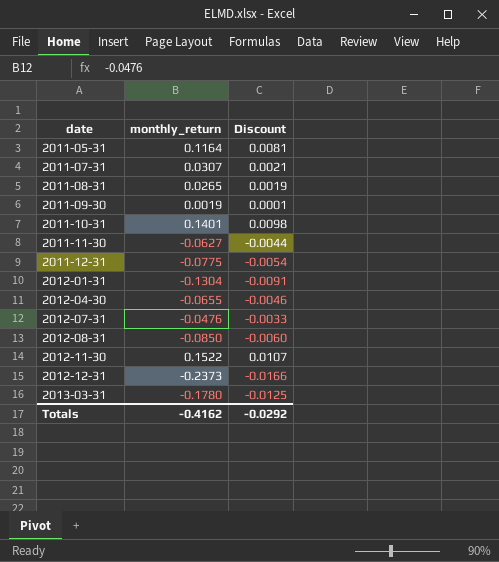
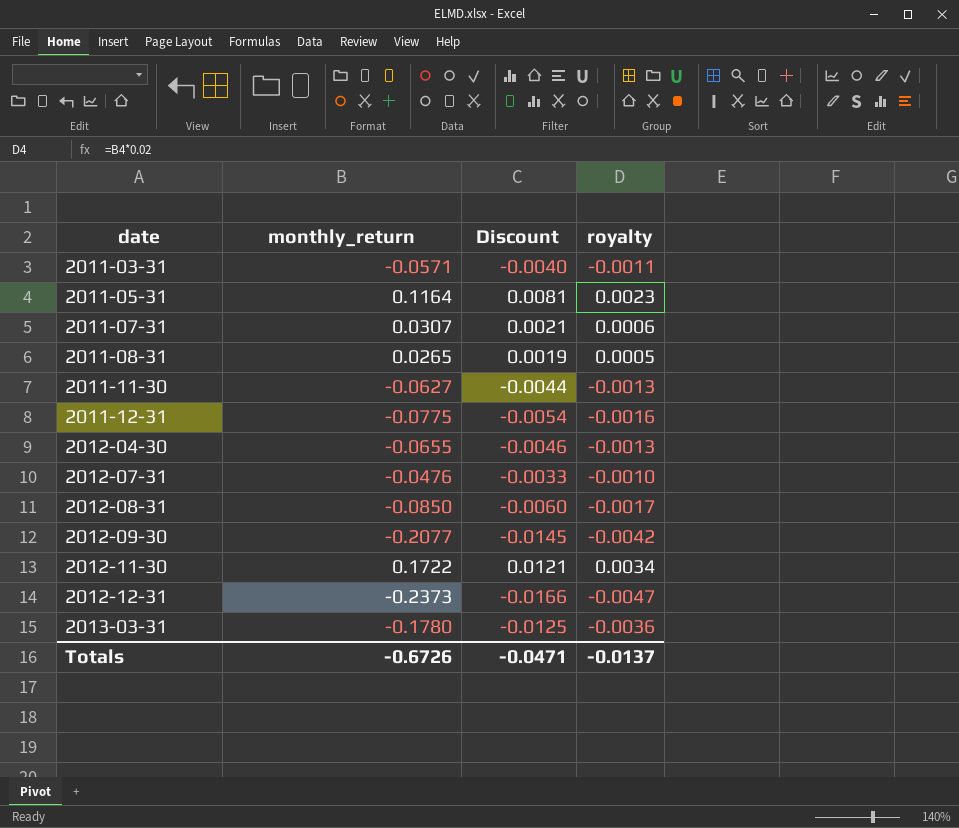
column royalty | formula: none -> [monthly_return] * 0.02
row 2011-09-30: 0.0019 | 0.0001 -> none
row 2011-10-31: 0.1401 | 0.0098 -> none
row 2012-01-31: -0.1304 | -0.0091 -> none
row 2011-03-31: none -> -0.0571 | -0.0040 | -0.0011
row 2012-09-30: none -> -0.2077 | -0.0145 | -0.0042
2012-11-30 | monthly_return: 0.1522 -> 0.1722
2012-11-30 | Discount: 0.0107 -> 0.0121
Totals | monthly_return: -0.4162 -> -0.6726
Totals | Discount: -0.0292 -> -0.0471

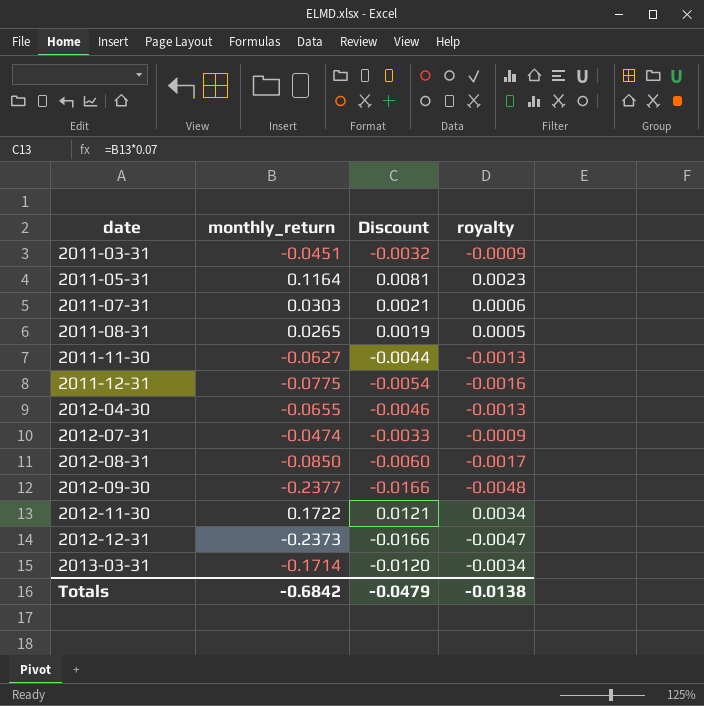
2011-03-31 | monthly_return: -0.0571 -> -0.0451
2011-03-31 | Discount: -0.0040 -> -0.0032
2011-03-31 | royalty: -0.0011 -> -0.0009
2011-07-31 | monthly_return: 0.0307 -> 0.0303
2012-07-31 | monthly_return: -0.0476 -> -0.0474
2012-07-31 | royalty: -0.0010 -> -0.0009
2012-09-30 | monthly_return: -0.2077 -> -0.2377
2012-09-30 | Discount: -0.0145 -> -0.0166
2012-09-30 | royalty: -0.0042 -> -0.0048
2013-03-31 | monthly_return: -0.1780 -> -0.1714
2013-03-31 | Discount: -0.0125 -> -0.0120
2013-03-31 | royalty: -0.0036 -> -0.0034
Totals | monthly_return: -0.6726 -> -0.6842
Totals | Discount: -0.0471 -> -0.0479
Totals | royalty: -0.0137 -> -0.0138

